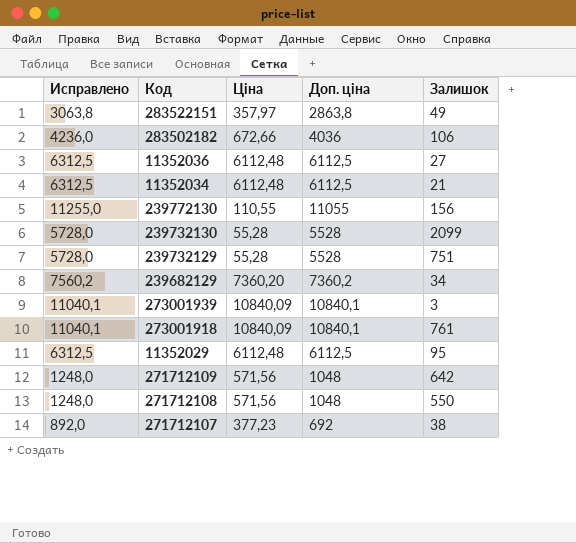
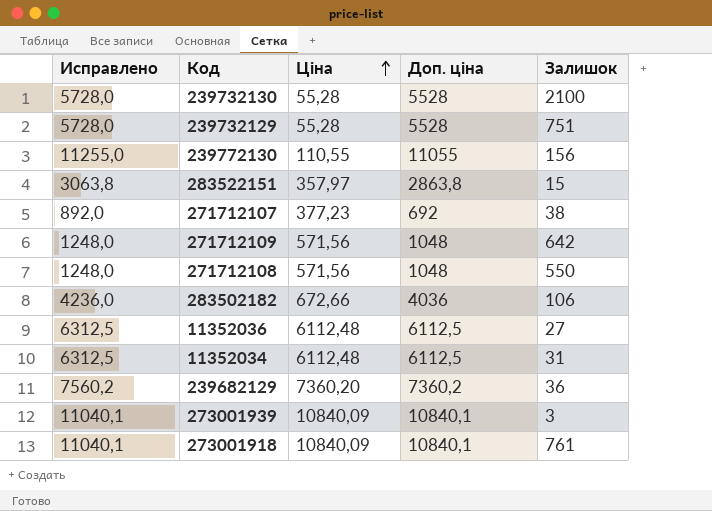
row order: none -> Ціна ascending
row 11352029: 6312,5 | 6112,48 | 6112,5 | 95 -> none
239732130 | Залишок: 2099 -> 2100
283522151 | Залишок: 49 -> 15
11352034 | Залишок: 21 -> 31
239682129 | Залишок: 34 -> 36

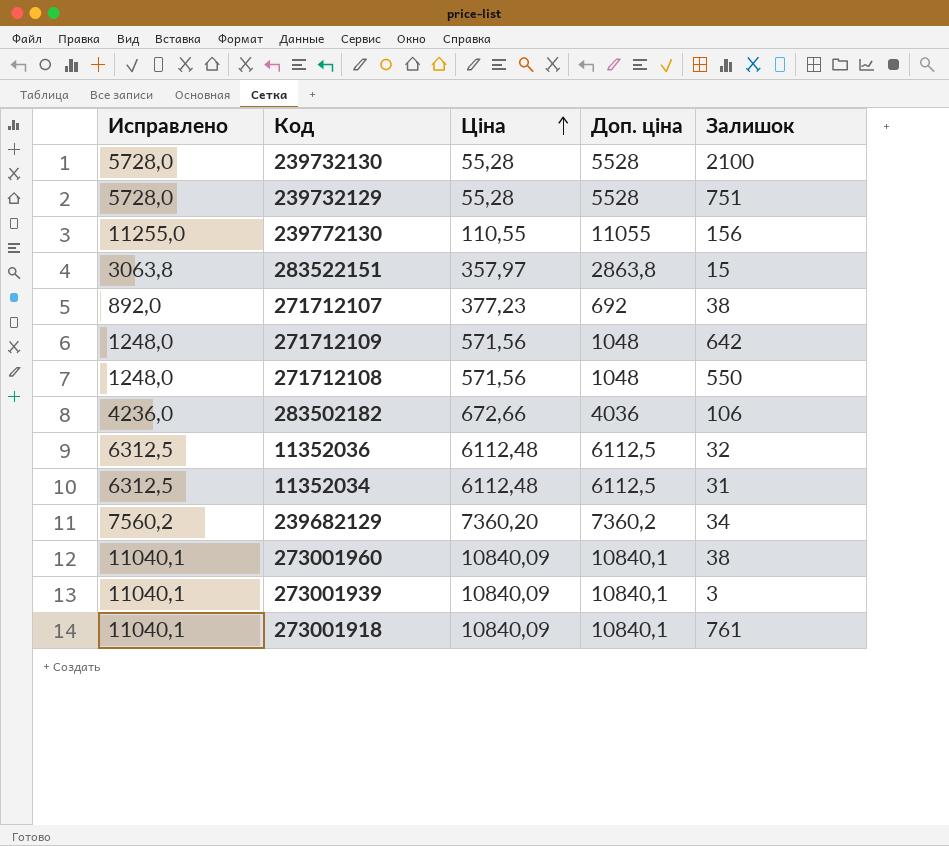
11352036 | Залишок: 27 -> 32
239682129 | Залишок: 36 -> 34
row 273001960: none -> 11040,1 | 10840,09 | 10840,1 | 38

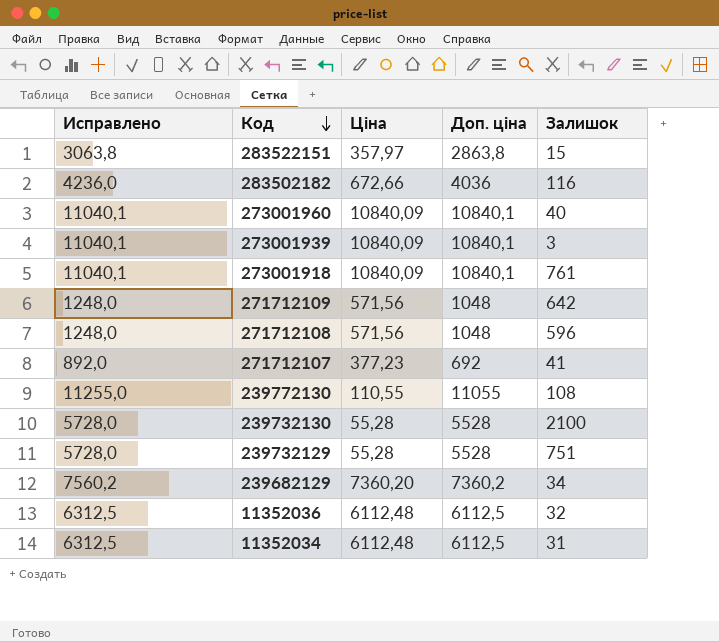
row order: Ціна ascending -> Код descending
283502182 | Залишок: 106 -> 116
273001960 | Залишок: 38 -> 40
271712108 | Залишок: 550 -> 596
271712107 | Залишок: 38 -> 41
239772130 | Залишок: 156 -> 108

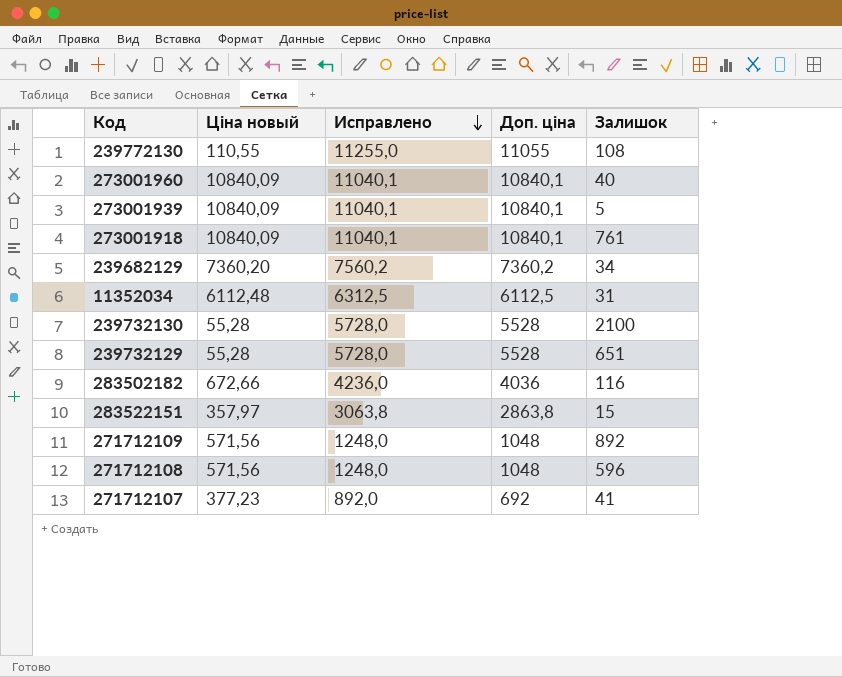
row order: Код descending -> Исправлено descending
column name: Ціна -> Ціна новый
column Исправлено | position: 1 -> 3
row 11352036: 6312,5 | 6112,48 | 6112,5 | 32 -> none
273001939 | Залишок: 3 -> 5
239732129 | Залишок: 751 -> 651
271712109 | Залишок: 642 -> 892

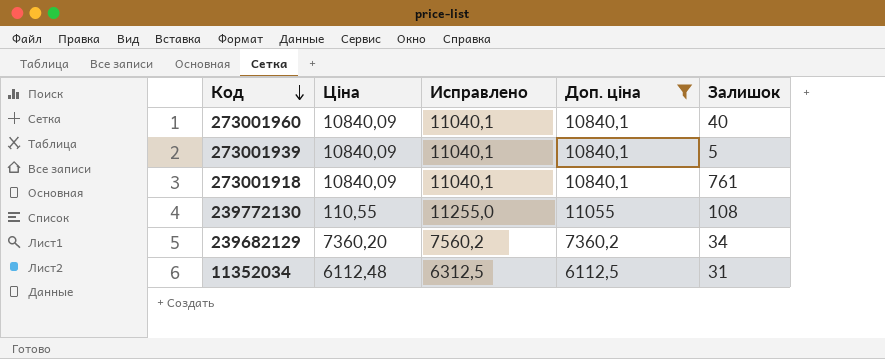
filter: none -> Доп. ціна >= 6112,5
row order: Исправлено descending -> Код descending
column name: Ціна новый -> Ціна

